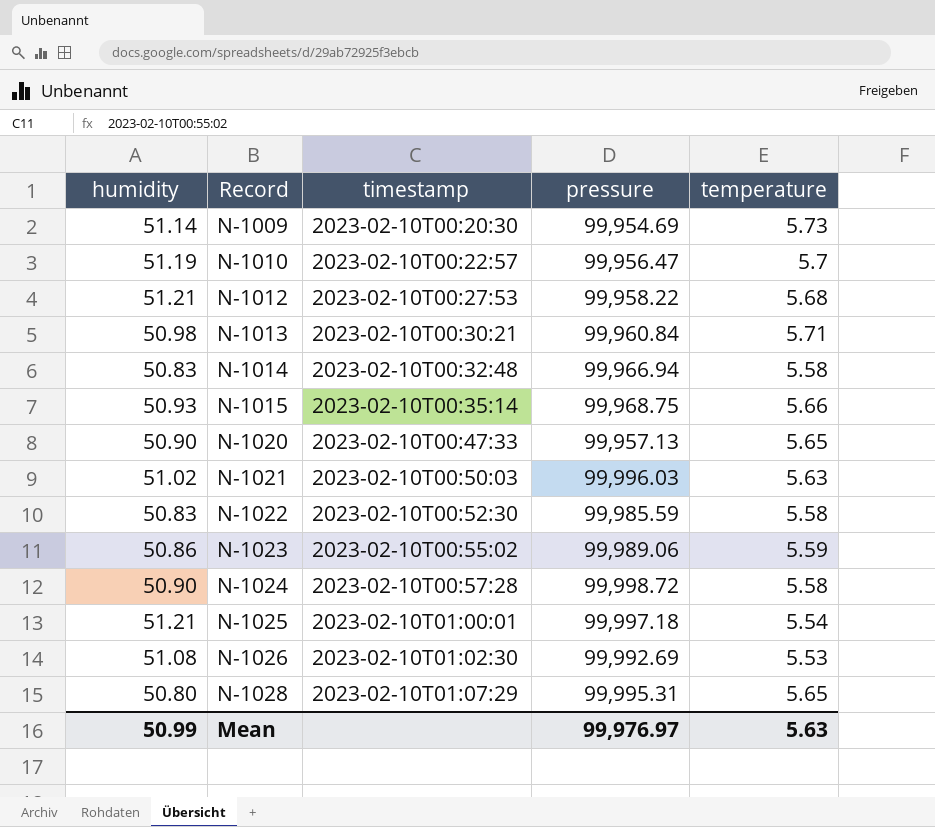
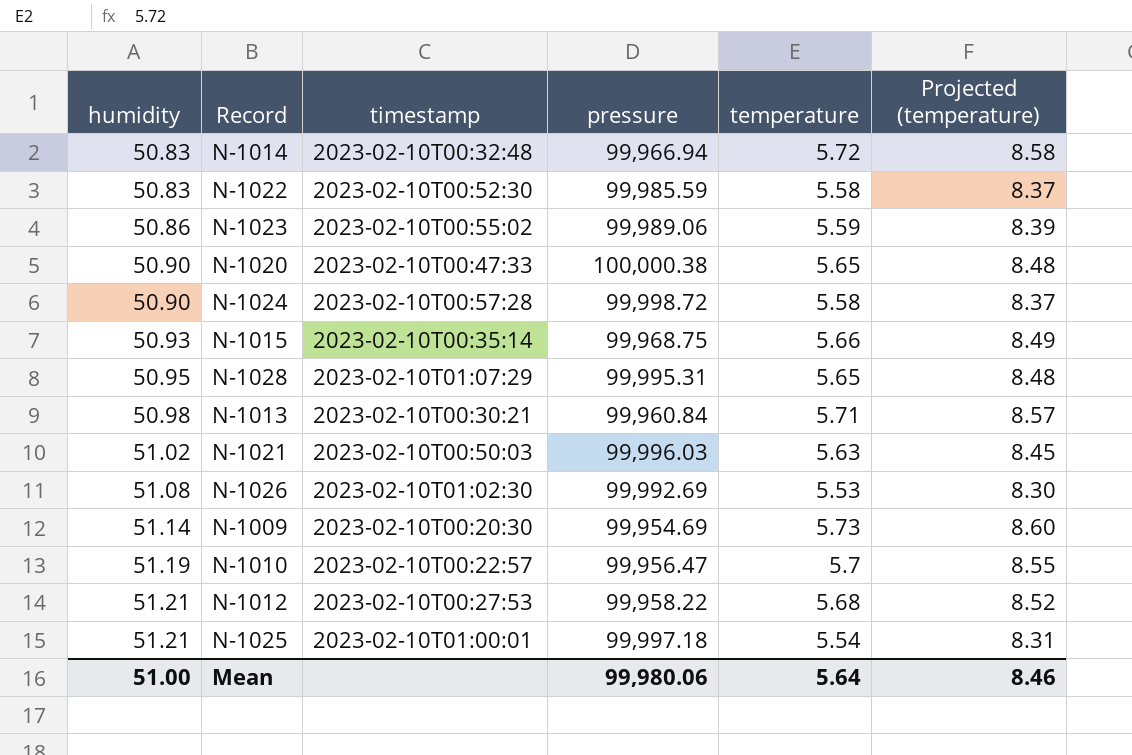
row order: Record ascending -> humidity ascending
column Projected (temperature) | formula: none -> [temperature] * 1.5
N-1014 | temperature: 5.58 -> 5.72
N-1020 | pressure: 99,957.13 -> 100,000.38
N-1028 | humidity: 50.80 -> 50.95
Mean | humidity: 50.99 -> 51.00
Mean | pressure: 99,976.97 -> 99,980.06
Mean | temperature: 5.63 -> 5.64

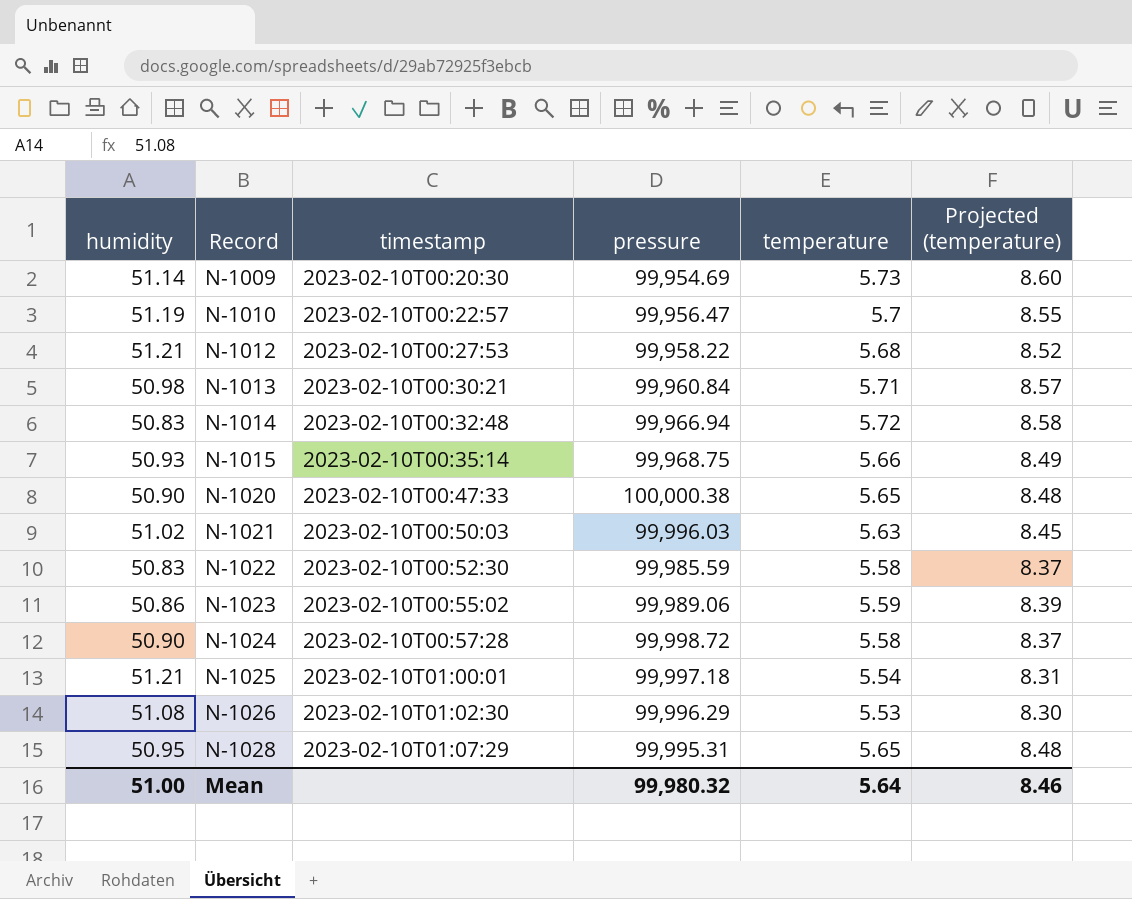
row order: humidity ascending -> Record ascending
N-1026 | pressure: 99,992.69 -> 99,996.29
Mean | pressure: 99,980.06 -> 99,980.32

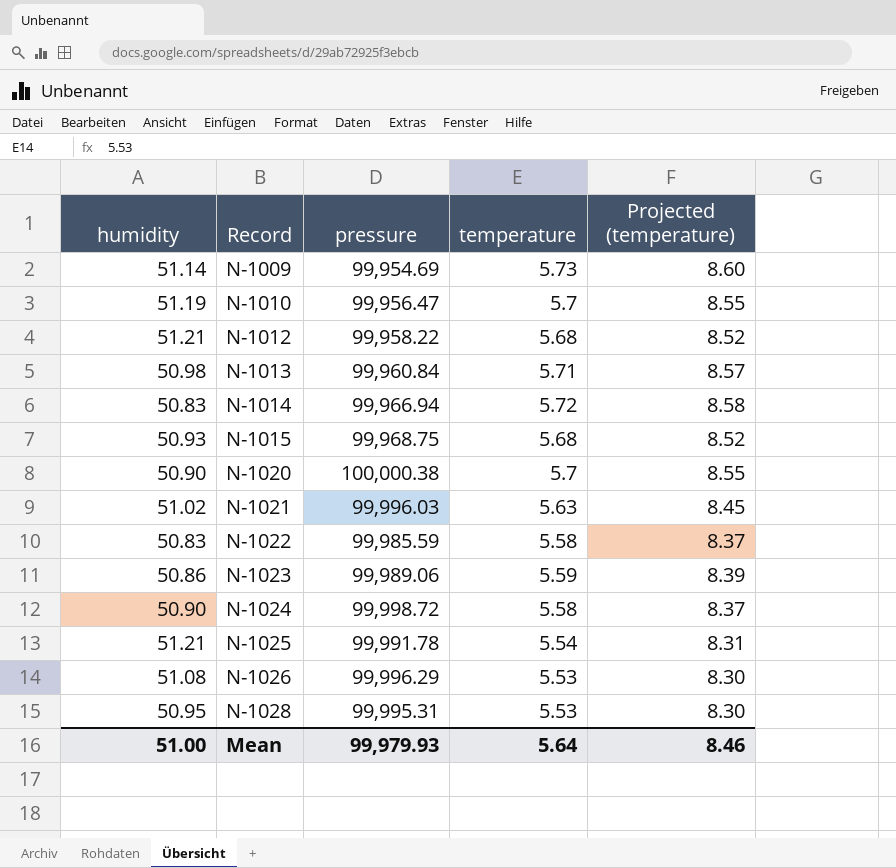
column timestamp | position: 3 -> none
N-1015 | temperature: 5.66 -> 5.68
N-1015 | Projected (temperature): 8.49 -> 8.52
N-1020 | temperature: 5.65 -> 5.7
N-1020 | Projected (temperature): 8.48 -> 8.55
N-1025 | pressure: 99,997.18 -> 99,991.78
N-1028 | temperature: 5.65 -> 5.53
N-1028 | Projected (temperature): 8.48 -> 8.30
Mean | pressure: 99,980.32 -> 99,979.93

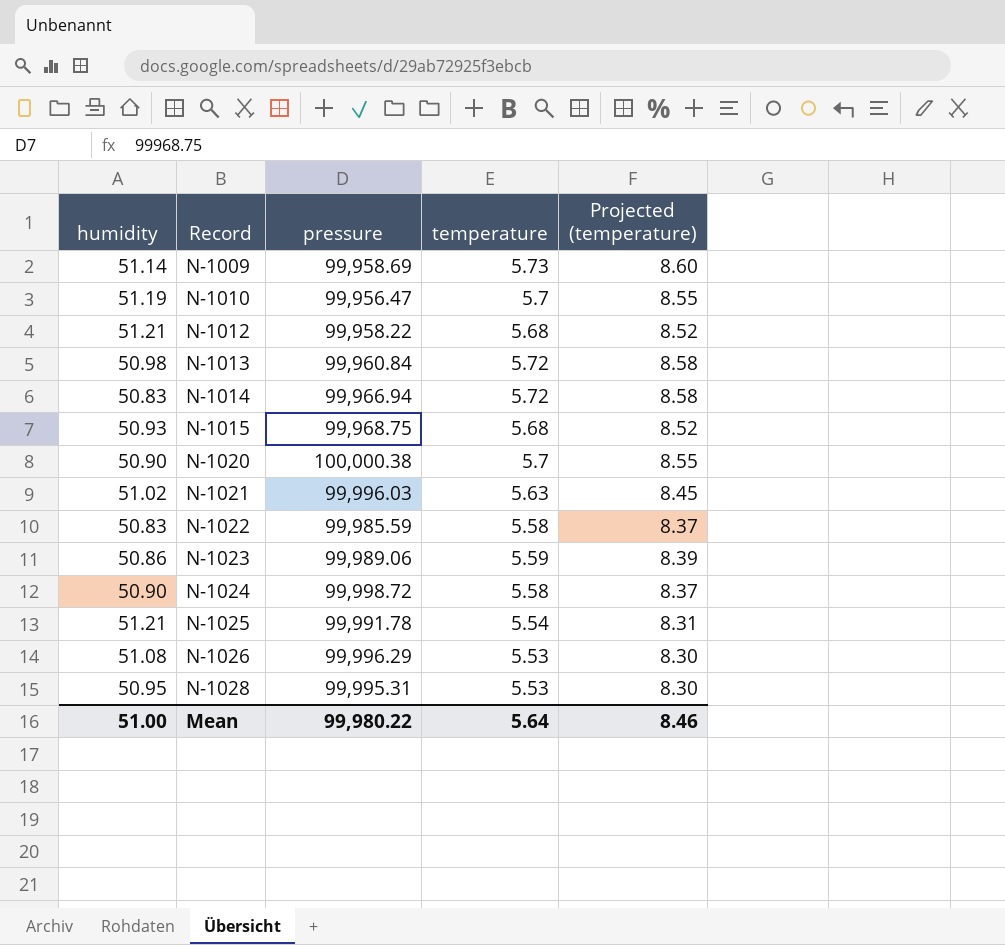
N-1009 | pressure: 99,954.69 -> 99,958.69
N-1013 | temperature: 5.71 -> 5.72
N-1013 | Projected (temperature): 8.57 -> 8.58
Mean | pressure: 99,979.93 -> 99,980.22

